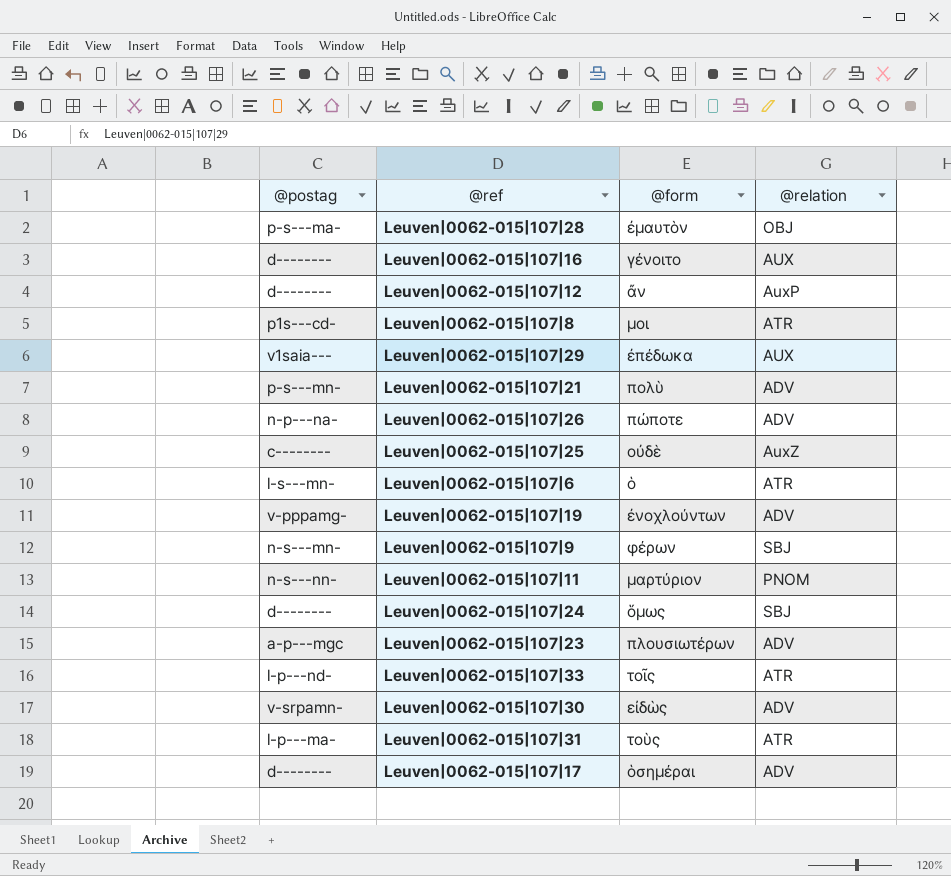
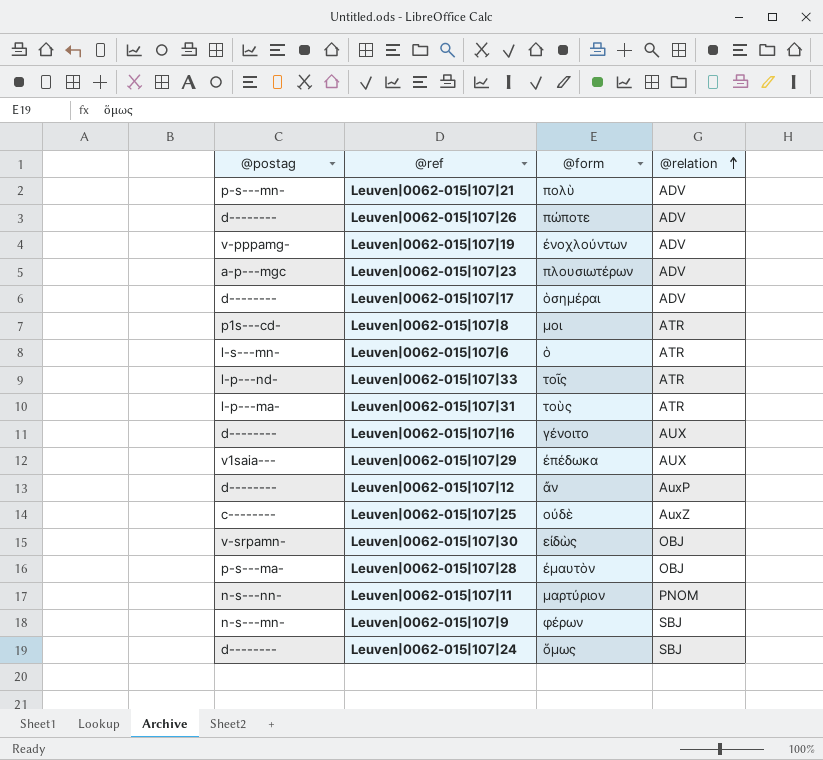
row order: none -> @relation ascending
Leuven|0062-015|107|26 | @postag: n-p---na- -> d--------
Leuven|0062-015|107|30 | @relation: ADV -> OBJ

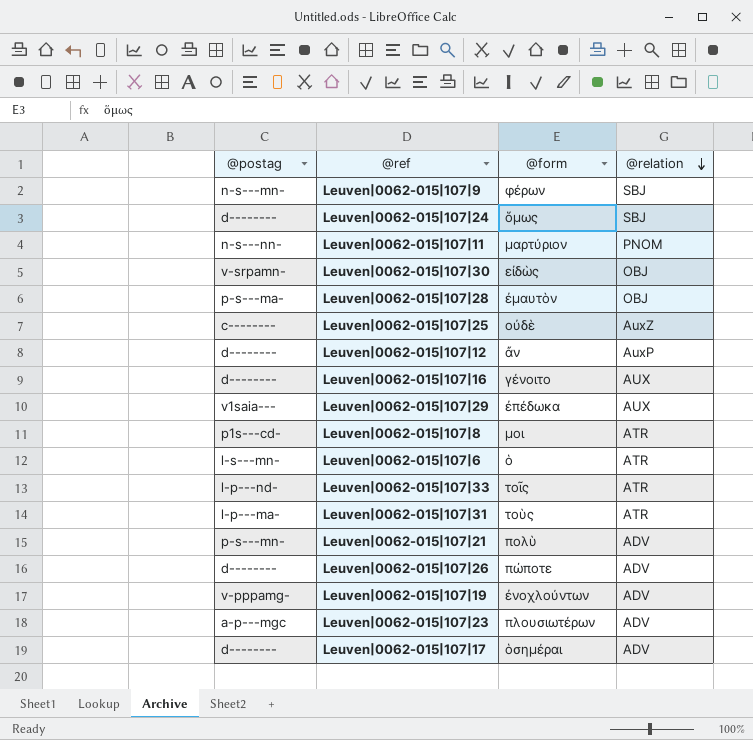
row order: @relation ascending -> @relation descending

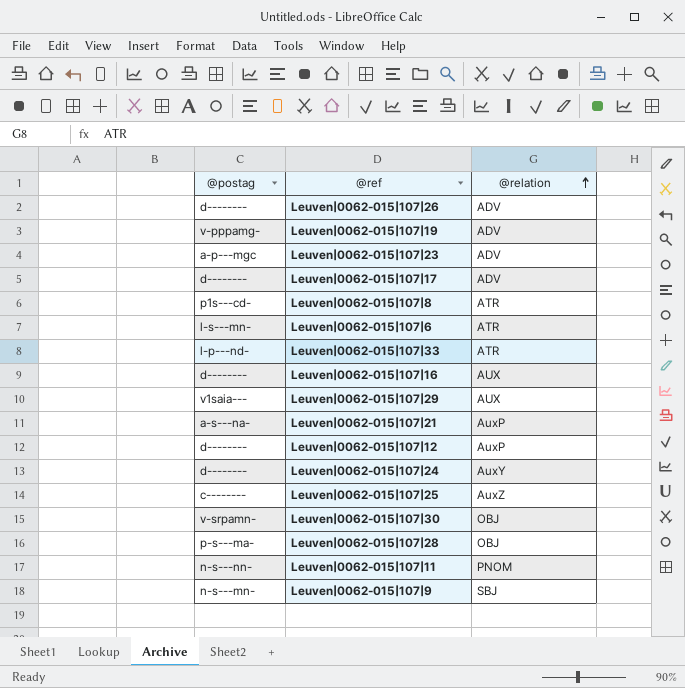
row order: @relation descending -> @relation ascending
column @form | position: 3 -> none
row Leuven|0062-015|107|31: l-p---ma- | τοὺς | ATR -> none
Leuven|0062-015|107|21 | @postag: p-s---mn- -> a-s---na-
Leuven|0062-015|107|21 | @relation: ADV -> AuxP
Leuven|0062-015|107|24 | @relation: SBJ -> AuxY

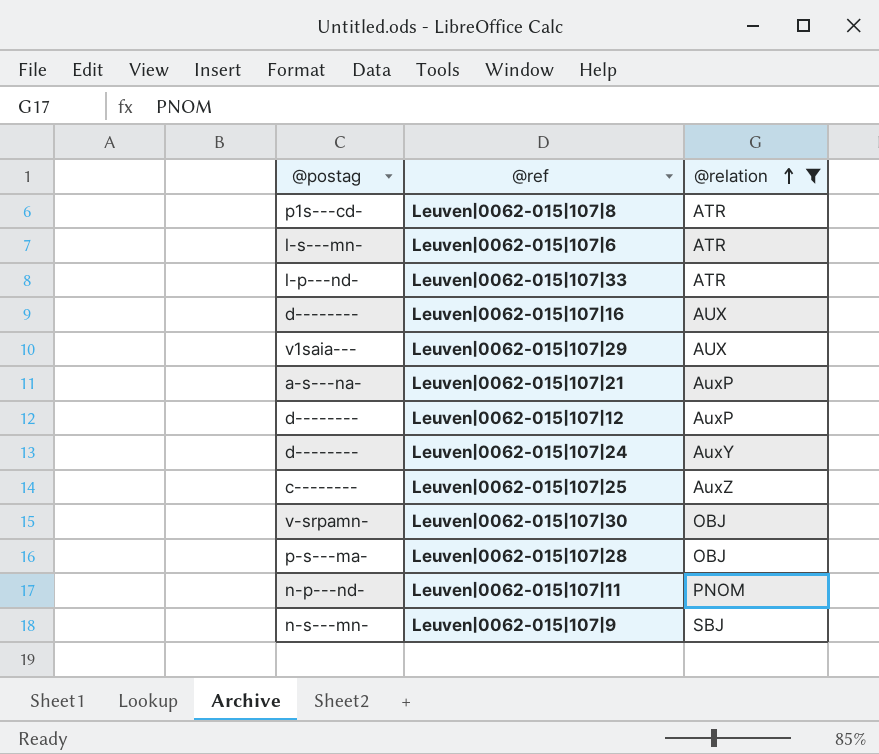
filter: none -> @relation != ADV
Leuven|0062-015|107|11 | @postag: n-s---nn- -> n-p---nd-

